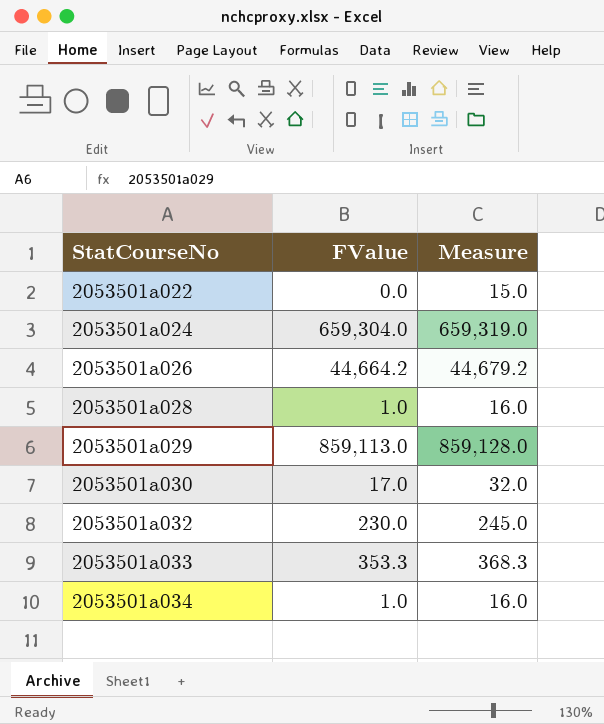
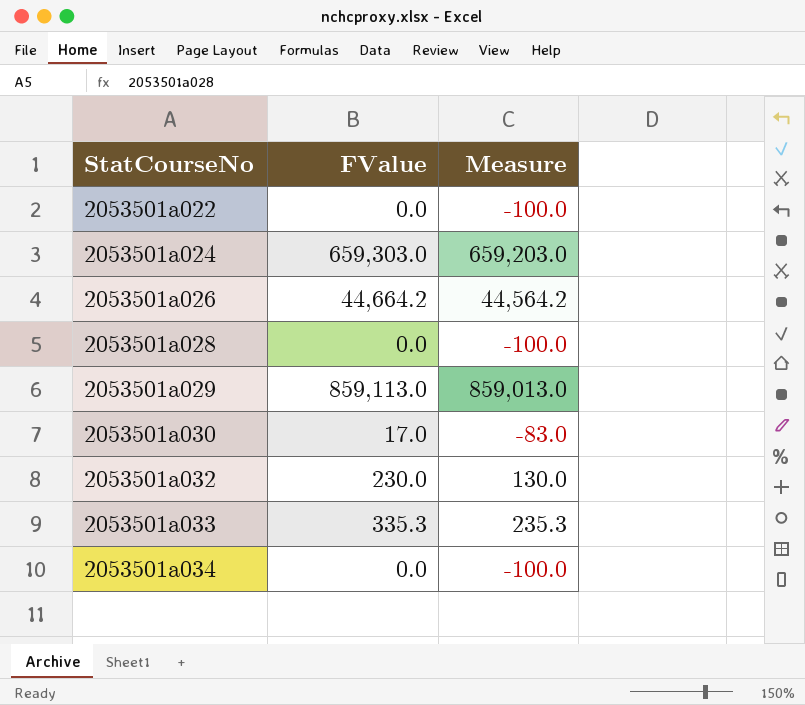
column Measure | formula: [FValue] + 15 -> [FValue] - 100
2053501a024 | FValue: 659,304.0 -> 659,303.0
2053501a028 | FValue: 1.0 -> 0.0
2053501a033 | FValue: 353.3 -> 335.3
2053501a034 | FValue: 1.0 -> 0.0

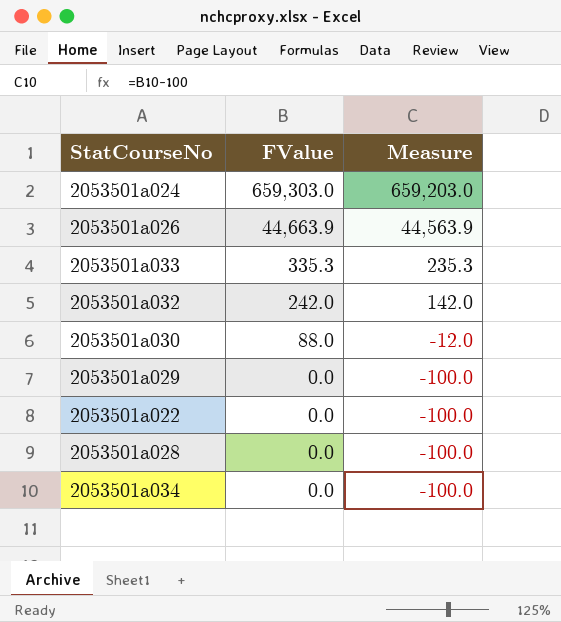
row order: StatCourseNo ascending -> FValue descending
2053501a026 | FValue: 44,664.2 -> 44,663.9
2053501a026 | Measure: 44,564.2 -> 44,563.9
2053501a032 | FValue: 230.0 -> 242.0
2053501a032 | Measure: 130.0 -> 142.0
2053501a030 | FValue: 17.0 -> 88.0
2053501a030 | Measure: -83.0 -> -12.0
2053501a029 | FValue: 859,113.0 -> 0.0
2053501a029 | Measure: 859,013.0 -> -100.0

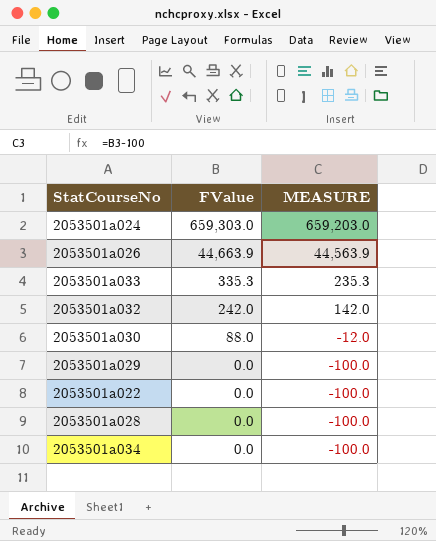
column name: Measure -> MEASURE

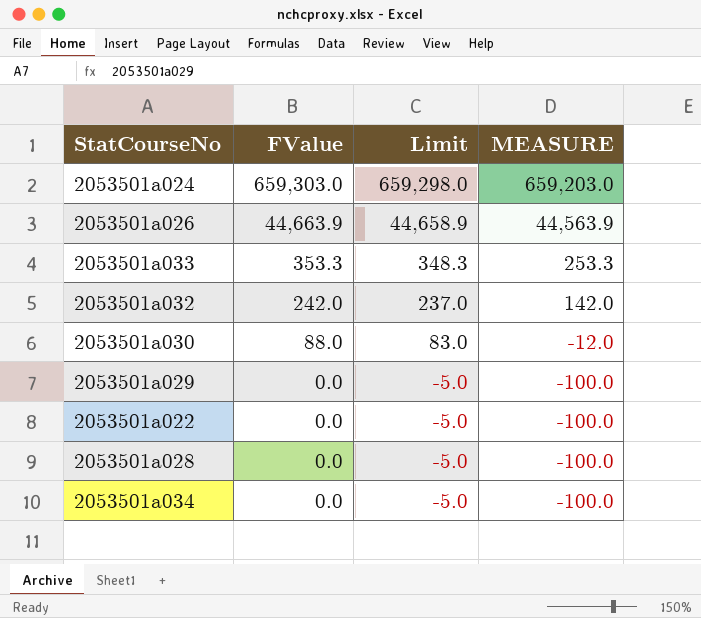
column Limit | formula: none -> [FValue] - 5
2053501a033 | FValue: 335.3 -> 353.3
2053501a033 | MEASURE: 235.3 -> 253.3

